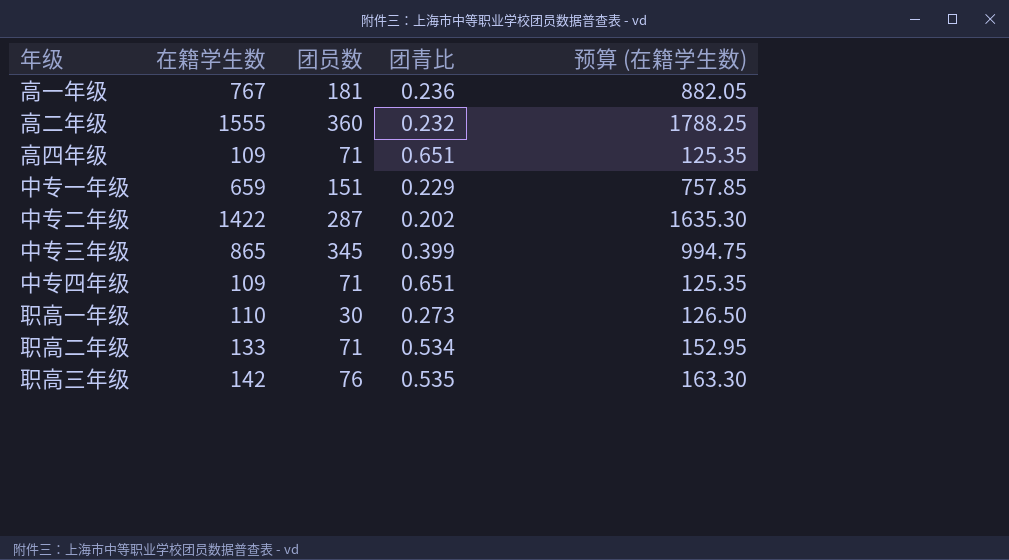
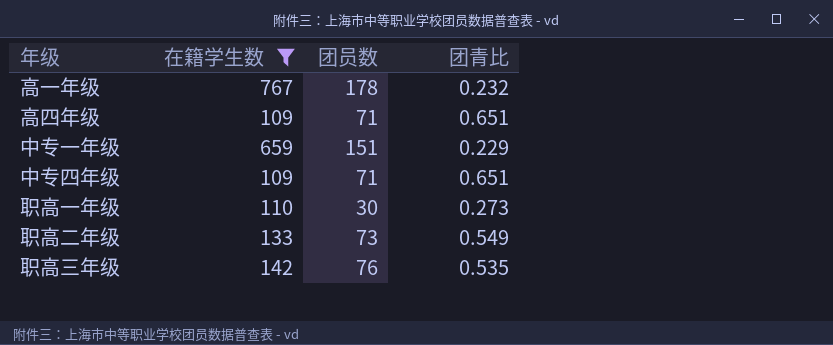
filter: none -> 在籍学生数 <= 767
column 预算 (在籍学生数) | formula: [在籍学生数] * 1.15 -> none
高一年级 | 团员数: 181 -> 178
高一年级 | 团青比: 0.236 -> 0.232
职高二年级 | 团员数: 71 -> 73
职高二年级 | 团青比: 0.534 -> 0.549

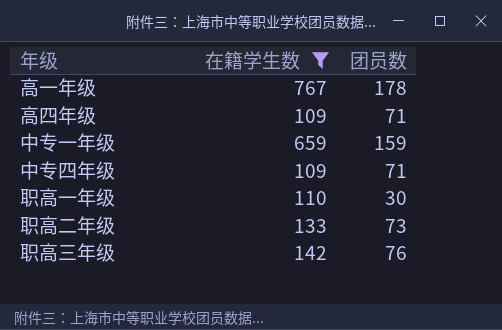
column 团青比 | formula: [团员数] / [在籍学生数] -> none
中专一年级 | 团员数: 151 -> 159

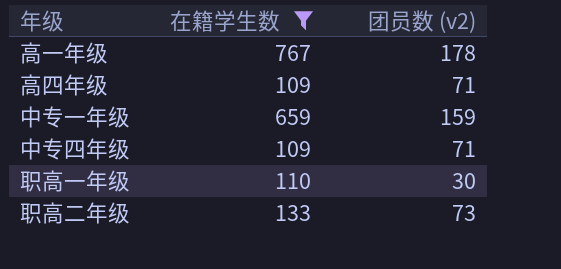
column name: 团员数 -> 团员数 (v2)
row 职高三年级: 142 | 76 -> none

